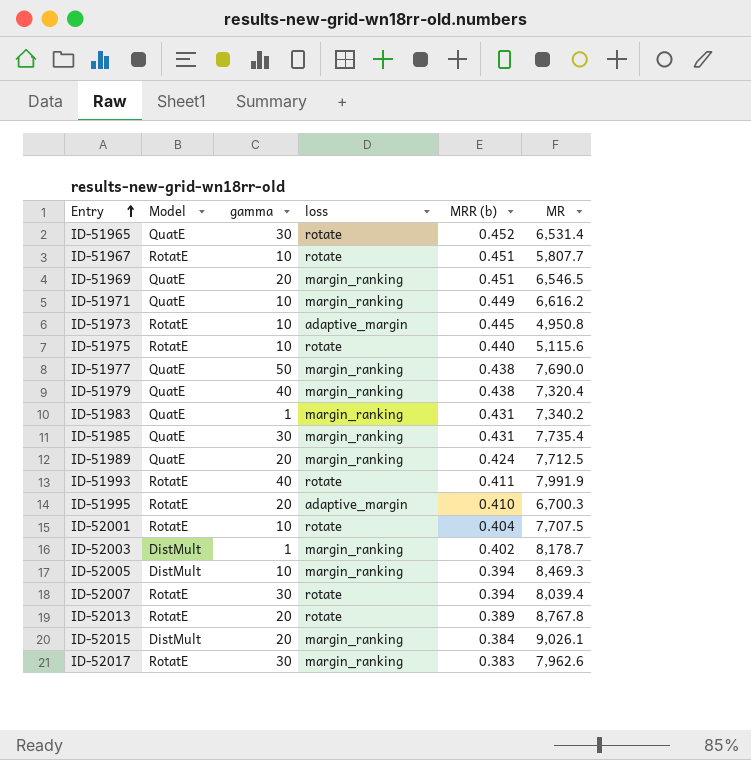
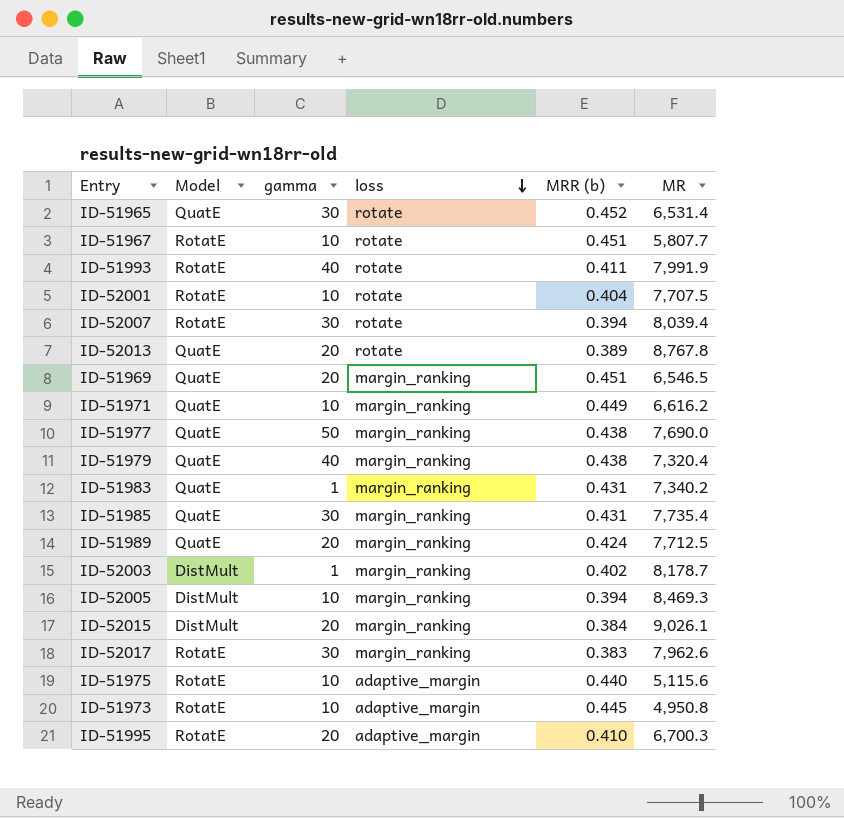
row order: Entry ascending -> loss descending
ID-52013 | Model: RotatE -> QuatE
ID-51975 | loss: rotate -> adaptive_margin

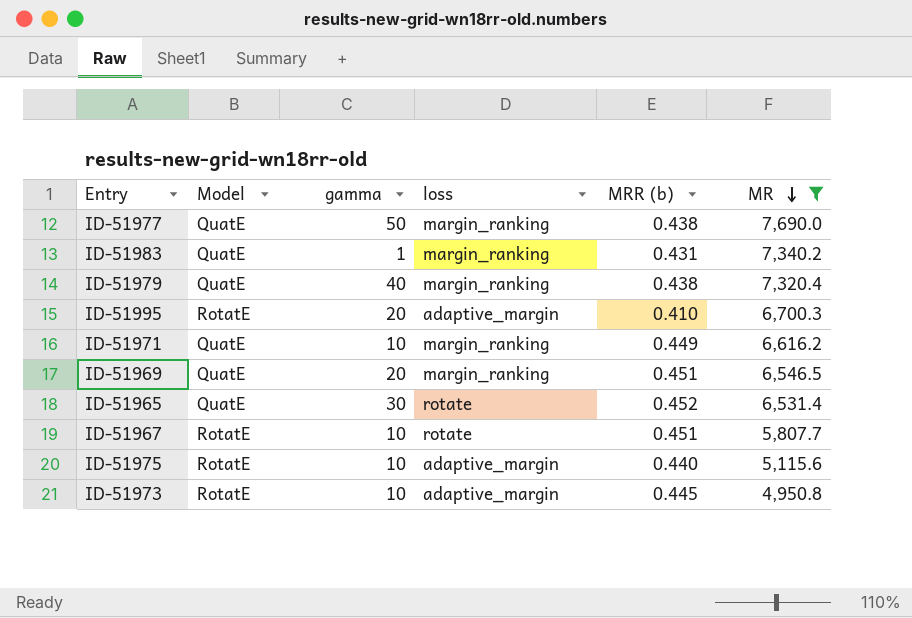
filter: none -> MR <= 7,690.0
row order: loss descending -> MR descending

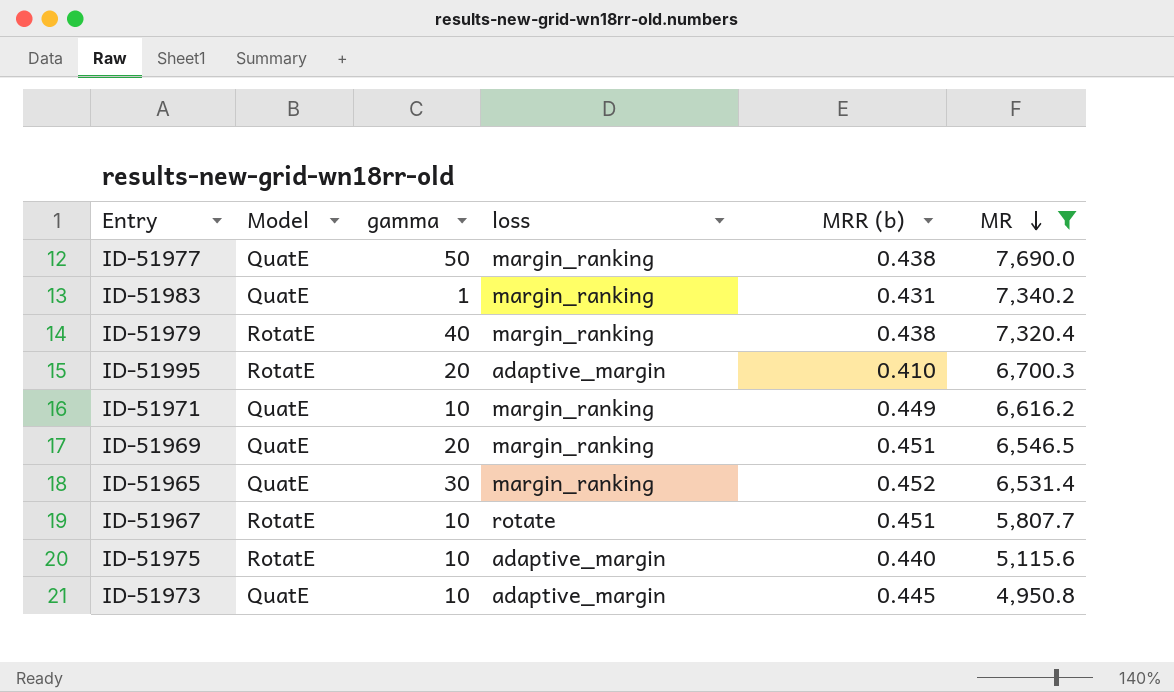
ID-51979 | Model: QuatE -> RotatE
ID-51965 | loss: rotate -> margin_ranking
ID-51973 | Model: RotatE -> QuatE

